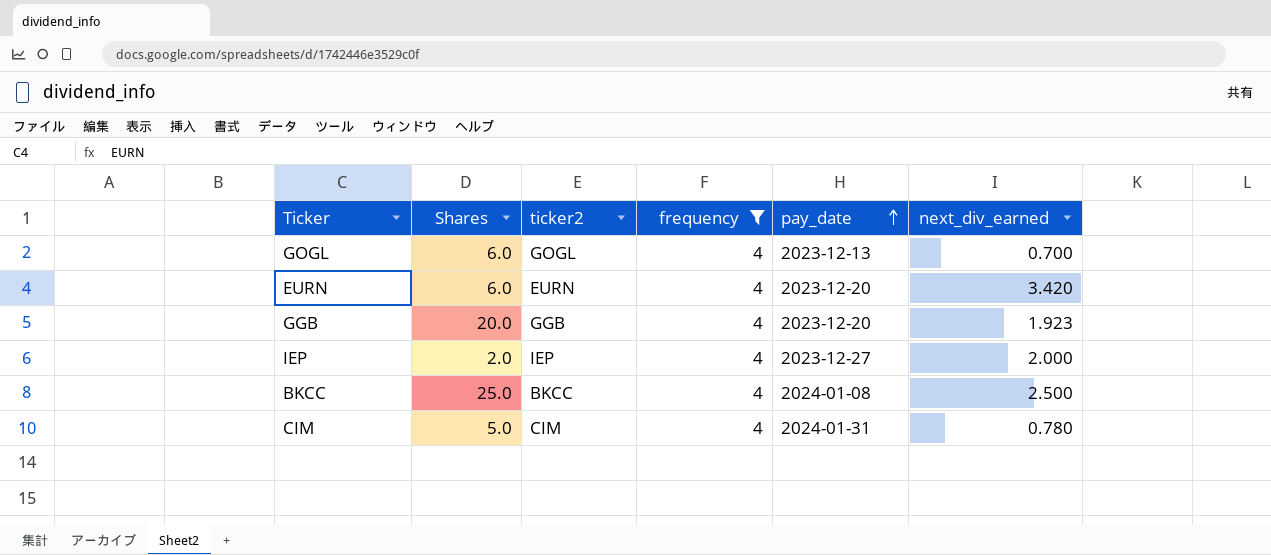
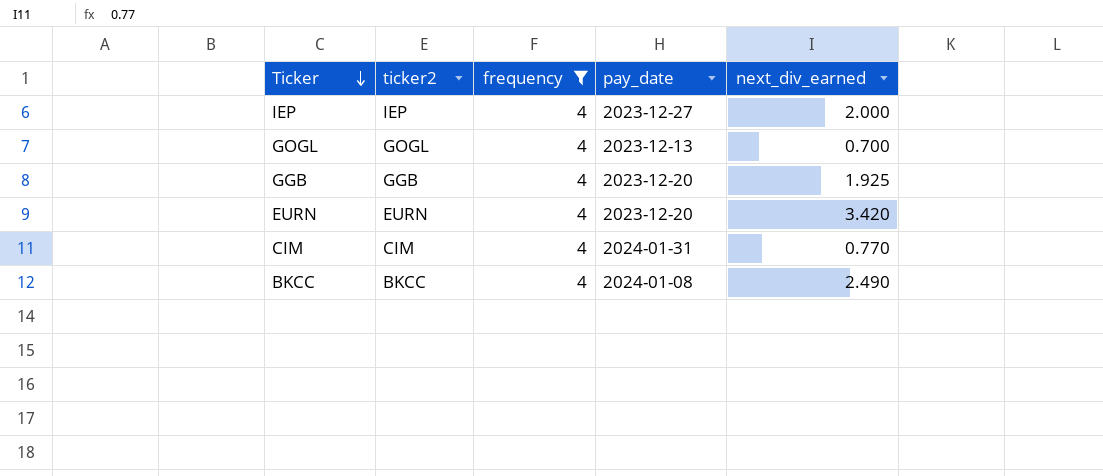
row order: pay_date ascending -> Ticker descending
column Shares | position: 2 -> none
GGB | next_div_earned: 1.923 -> 1.925
CIM | next_div_earned: 0.780 -> 0.770
BKCC | next_div_earned: 2.500 -> 2.490

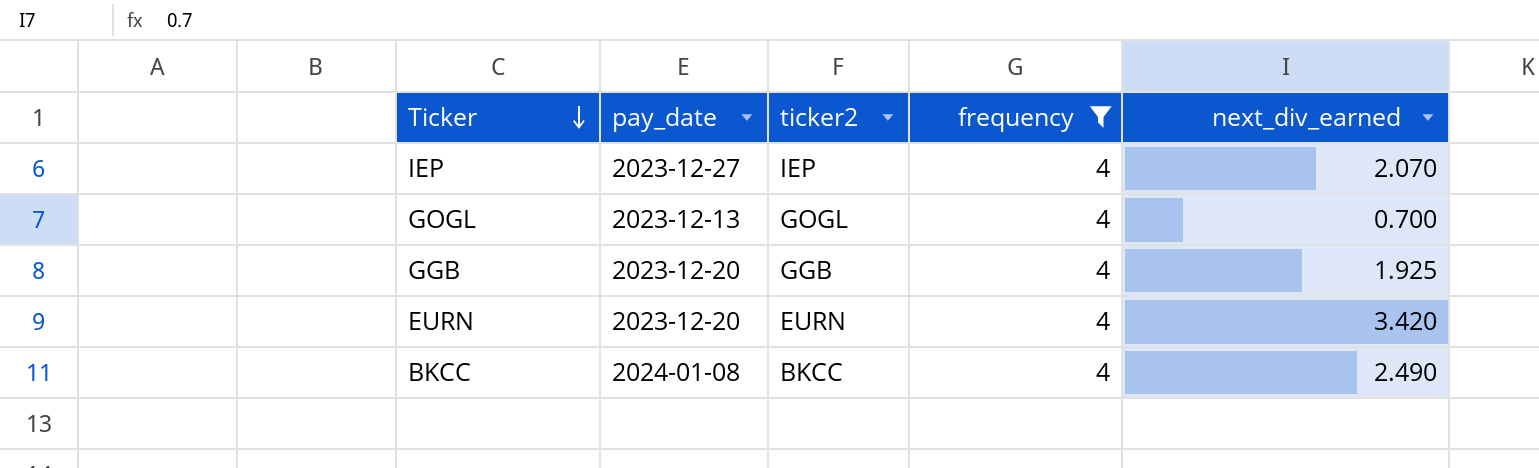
column pay_date | position: 4 -> 2
row CIM: CIM | 4 | 2024-01-31 | 0.770 -> none
IEP | next_div_earned: 2.000 -> 2.070

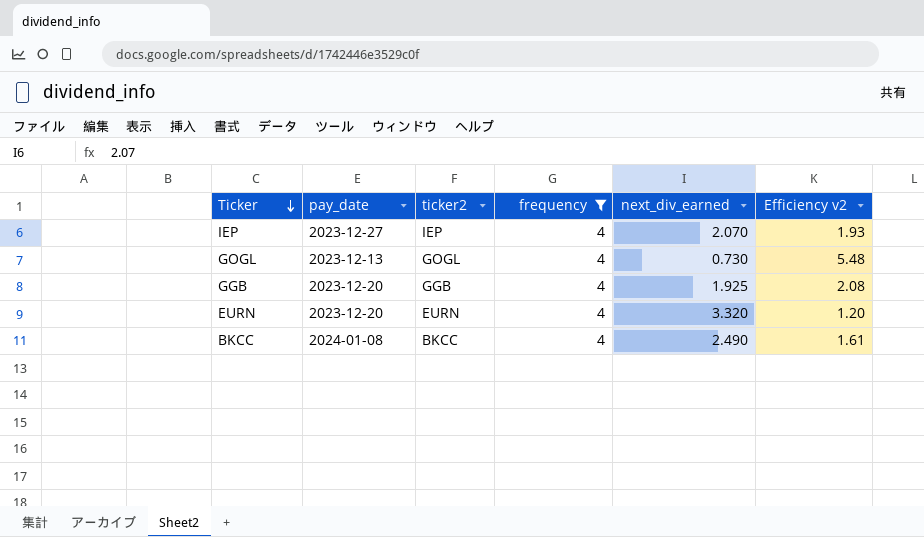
column Efficiency v2 | formula: none -> [frequency] / [next_div_earned]
GOGL | next_div_earned: 0.700 -> 0.730
EURN | next_div_earned: 3.420 -> 3.320

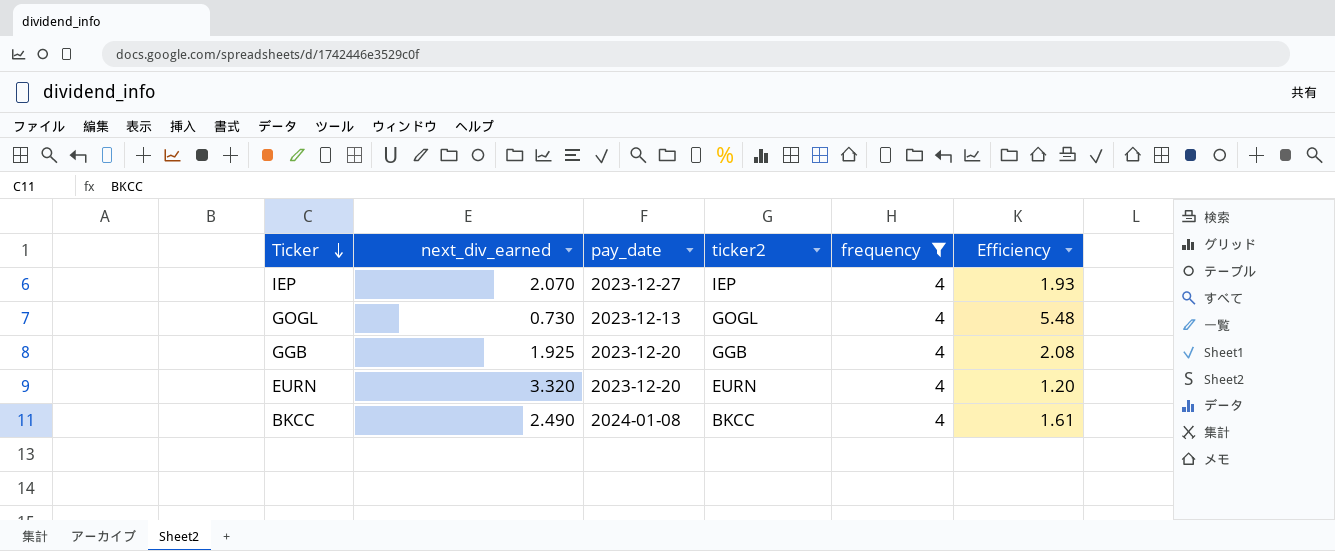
column next_div_earned | position: 5 -> 2
column name: Efficiency v2 -> Efficiency

